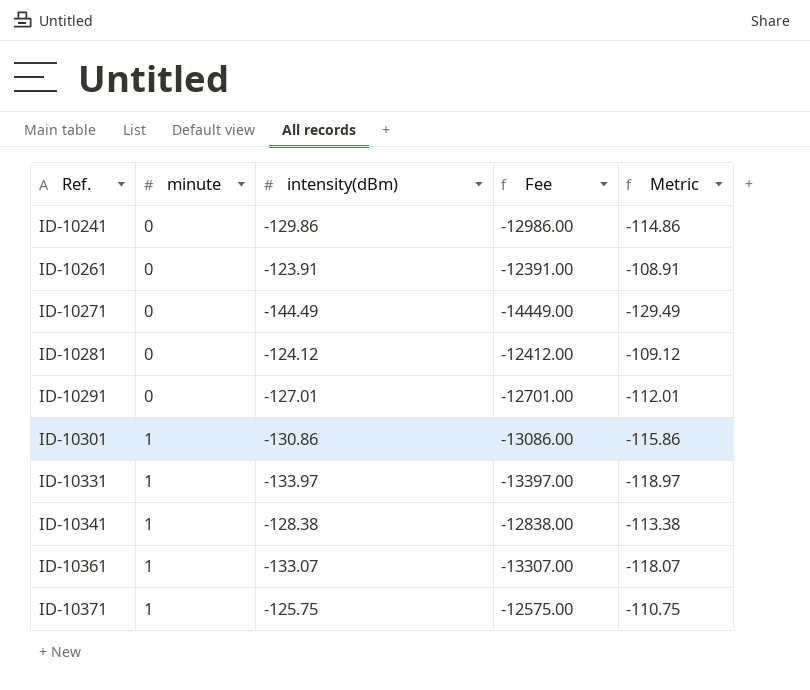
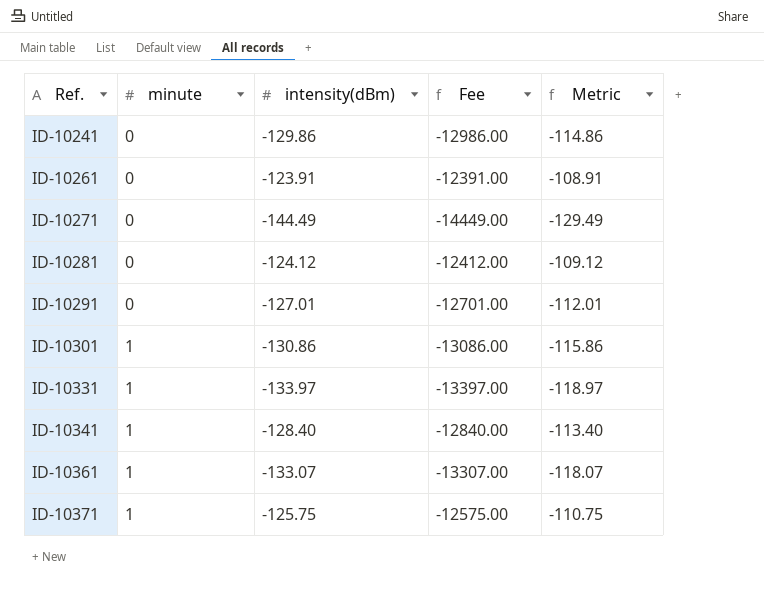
ID-10341 | intensity(dBm): -128.38 -> -128.40
ID-10341 | Fee: -12838.00 -> -12840.00
ID-10341 | Metric: -113.38 -> -113.40

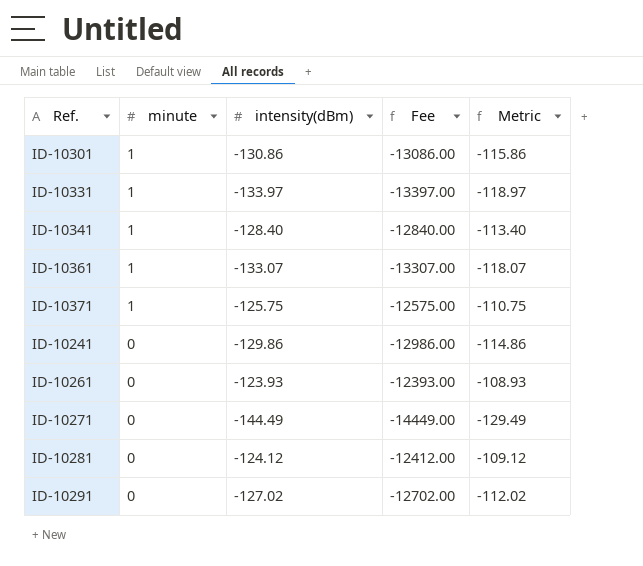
row order: Ref. ascending -> minute descending
ID-10261 | intensity(dBm): -123.91 -> -123.93
ID-10261 | Fee: -12391.00 -> -12393.00
ID-10261 | Metric: -108.91 -> -108.93
ID-10291 | intensity(dBm): -127.01 -> -127.02
ID-10291 | Fee: -12701.00 -> -12702.00
ID-10291 | Metric: -112.01 -> -112.02

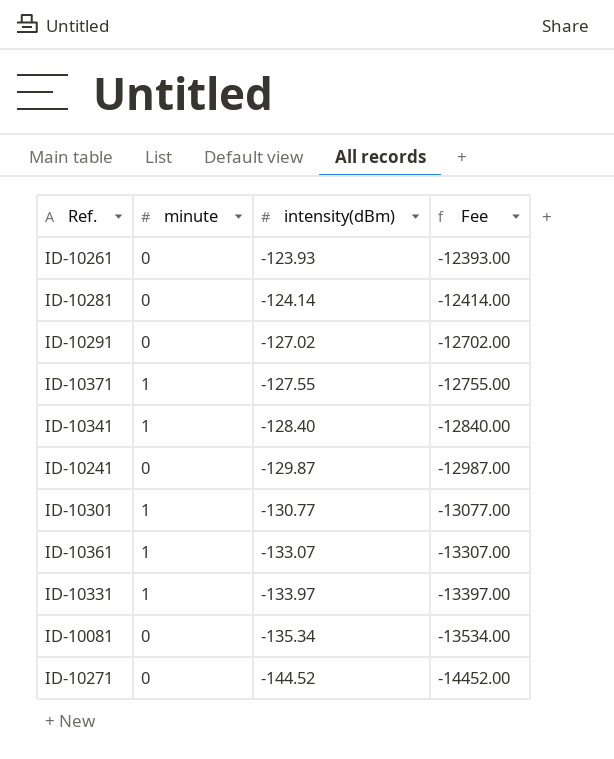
row order: minute descending -> intensity(dBm) descending
column Metric | formula: [intensity(dBm)] + 15 -> none
ID-10281 | intensity(dBm): -124.12 -> -124.14
ID-10281 | Fee: -12412.00 -> -12414.00
ID-10371 | intensity(dBm): -125.75 -> -127.55
ID-10371 | Fee: -12575.00 -> -12755.00
ID-10241 | intensity(dBm): -129.86 -> -129.87
ID-10241 | Fee: -12986.00 -> -12987.00
ID-10301 | intensity(dBm): -130.86 -> -130.77
ID-10301 | Fee: -13086.00 -> -13077.00
row ID-10081: none -> 0 | -135.34 | -13534.00
ID-10271 | intensity(dBm): -144.49 -> -144.52
ID-10271 | Fee: -14449.00 -> -14452.00

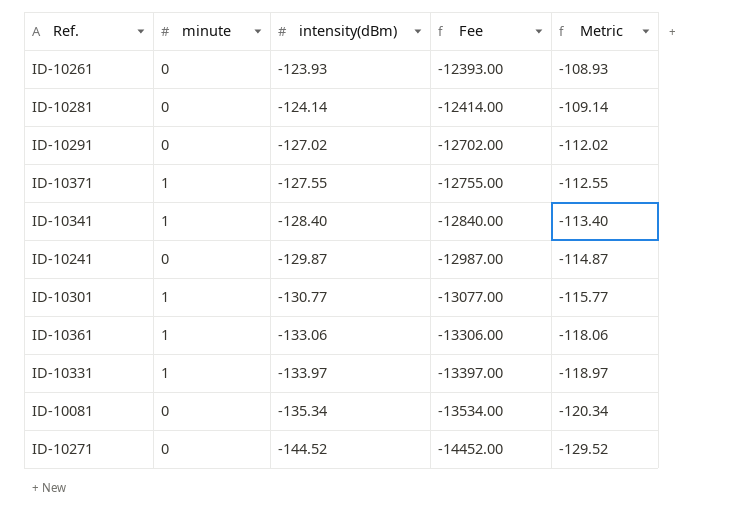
column Metric | formula: none -> [intensity(dBm)] + 15
ID-10361 | intensity(dBm): -133.07 -> -133.06
ID-10361 | Fee: -13307.00 -> -13306.00

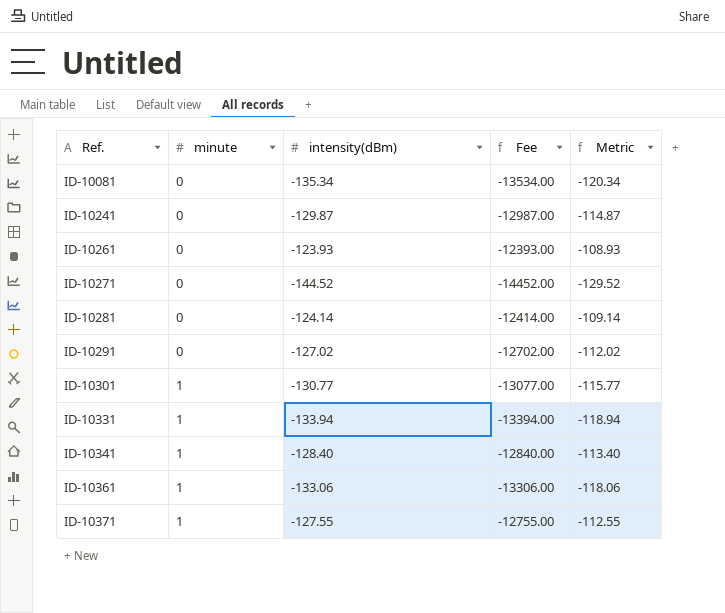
row order: intensity(dBm) descending -> Ref. ascending
ID-10331 | intensity(dBm): -133.97 -> -133.94
ID-10331 | Fee: -13397.00 -> -13394.00
ID-10331 | Metric: -118.97 -> -118.94

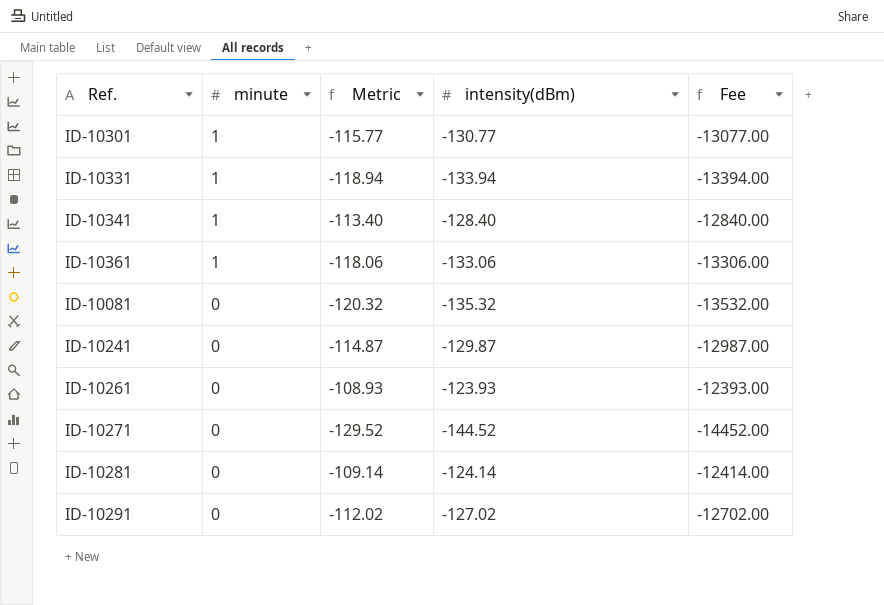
row order: Ref. ascending -> minute descending
column Metric | position: 5 -> 3
row ID-10371: 1 | -127.55 | -12755.00 | -112.55 -> none
ID-10081 | Metric: -120.34 -> -120.32
ID-10081 | intensity(dBm): -135.34 -> -135.32
ID-10081 | Fee: -13534.00 -> -13532.00

